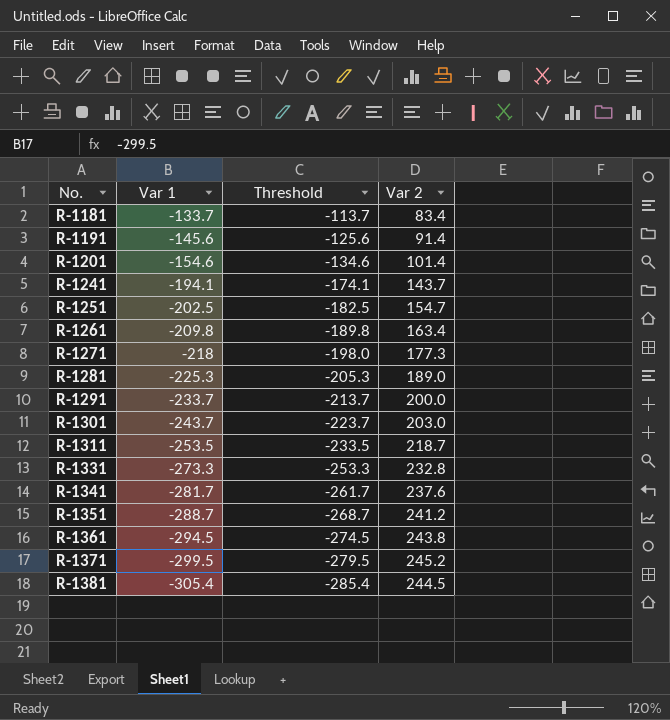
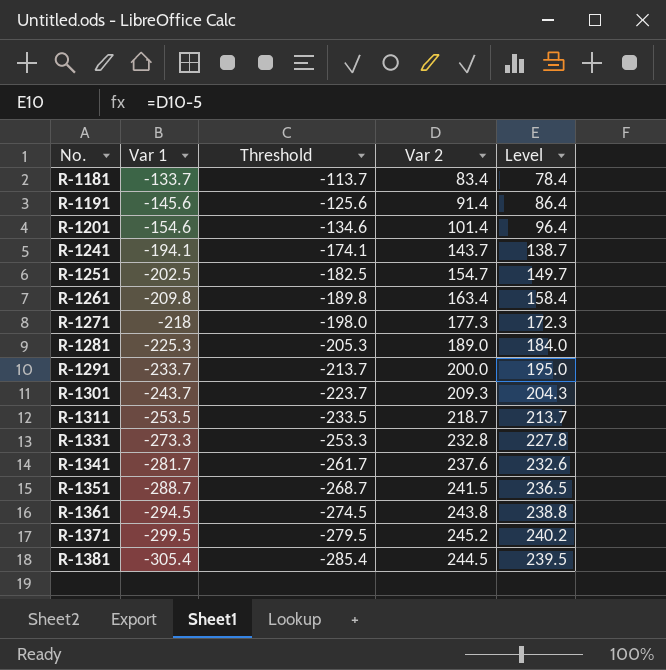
column Level | formula: none -> [Var 2] - 5
R-1301 | Var 2: 203.0 -> 209.3
R-1351 | Var 2: 241.2 -> 241.5

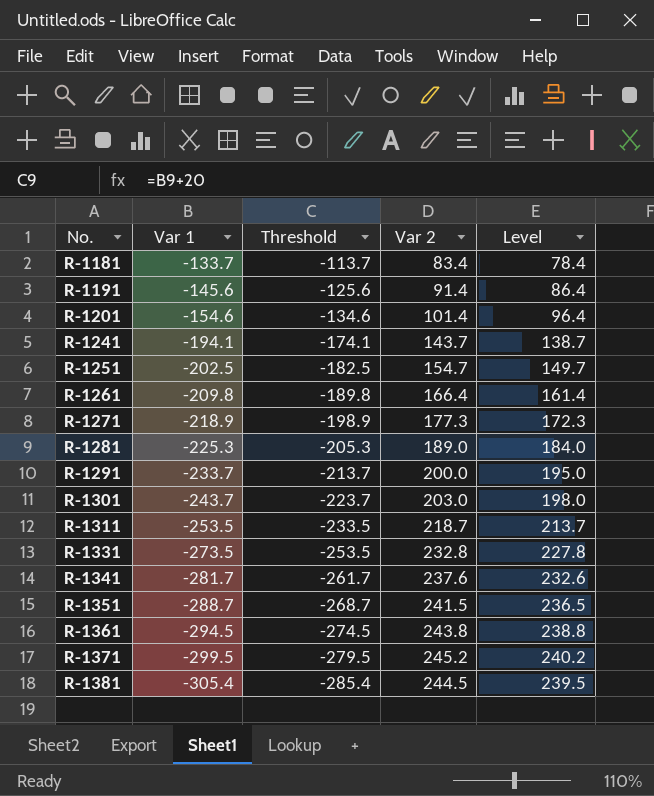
R-1261 | Var 2: 163.4 -> 166.4
R-1261 | Level: 158.4 -> 161.4
R-1271 | Var 1: -218 -> -218.9
R-1271 | Threshold: -198.0 -> -198.9
R-1301 | Var 2: 209.3 -> 203.0
R-1301 | Level: 204.3 -> 198.0
R-1331 | Var 1: -273.3 -> -273.5
R-1331 | Threshold: -253.3 -> -253.5

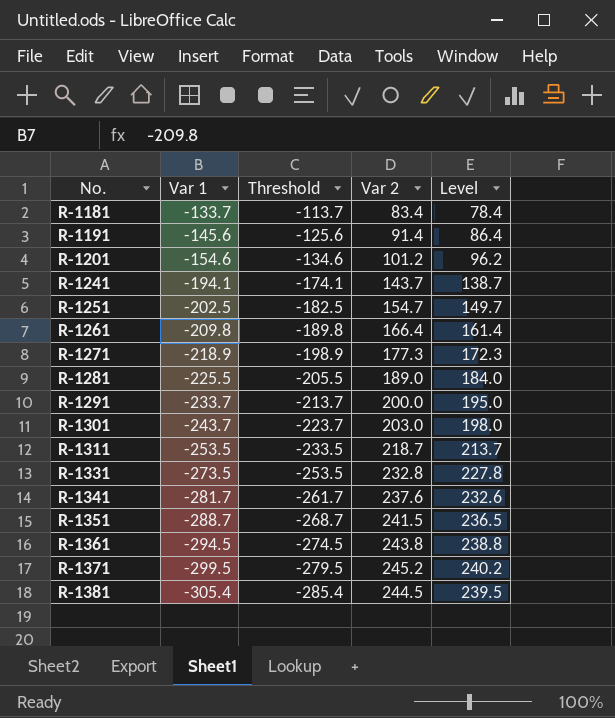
R-1201 | Var 2: 101.4 -> 101.2
R-1201 | Level: 96.4 -> 96.2
R-1281 | Var 1: -225.3 -> -225.5
R-1281 | Threshold: -205.3 -> -205.5

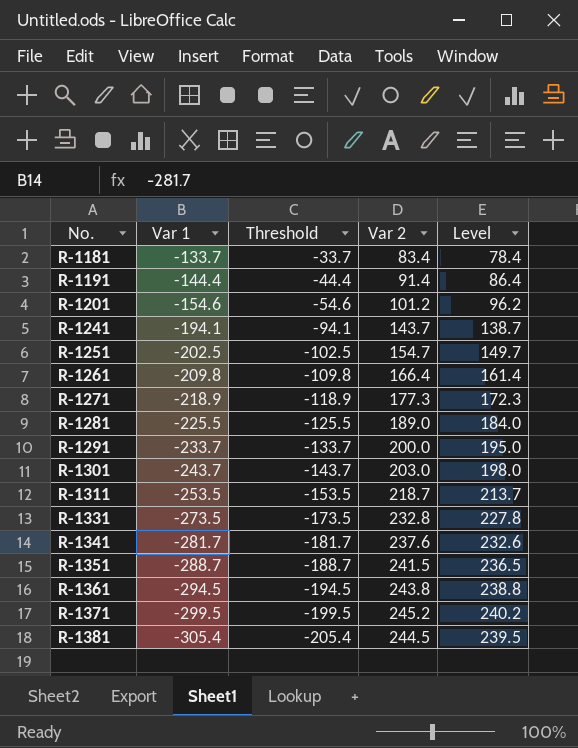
column Threshold | formula: [Var 1] + 20 -> [Var 1] + 100
R-1191 | Var 1: -145.6 -> -144.4

